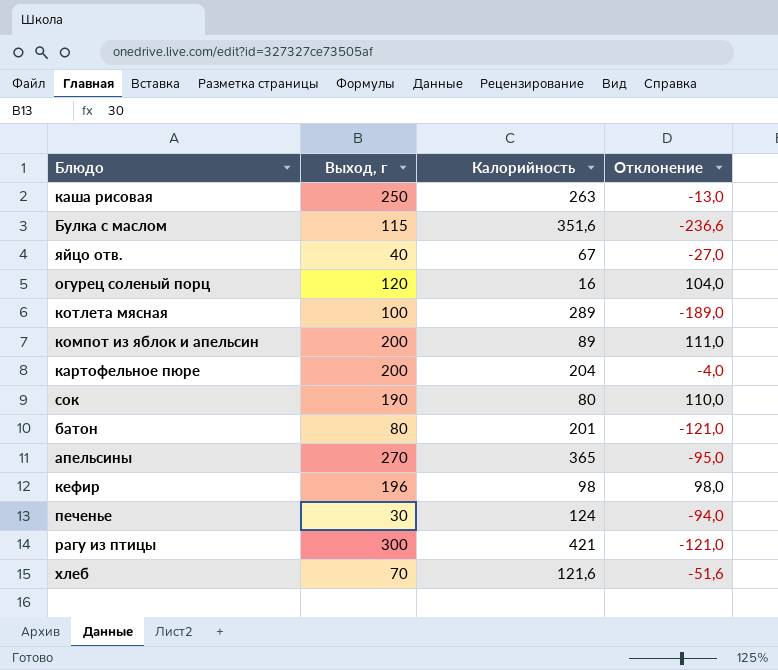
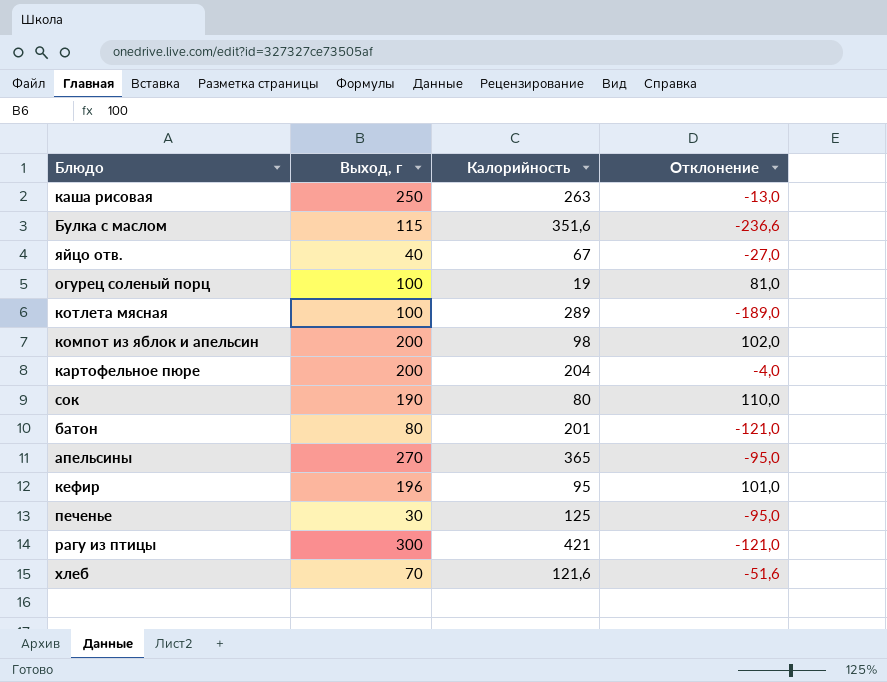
огурец соленый порц | Выход, г: 120 -> 100
огурец соленый порц | Калорийность: 16 -> 19
огурец соленый порц | Отклонение: 104,0 -> 81,0
компот из яблок и апельсин | Калорийность: 89 -> 98
компот из яблок и апельсин | Отклонение: 111,0 -> 102,0
кефир | Калорийность: 98 -> 95
кефир | Отклонение: 98,0 -> 101,0
печенье | Калорийность: 124 -> 125
печенье | Отклонение: -94,0 -> -95,0

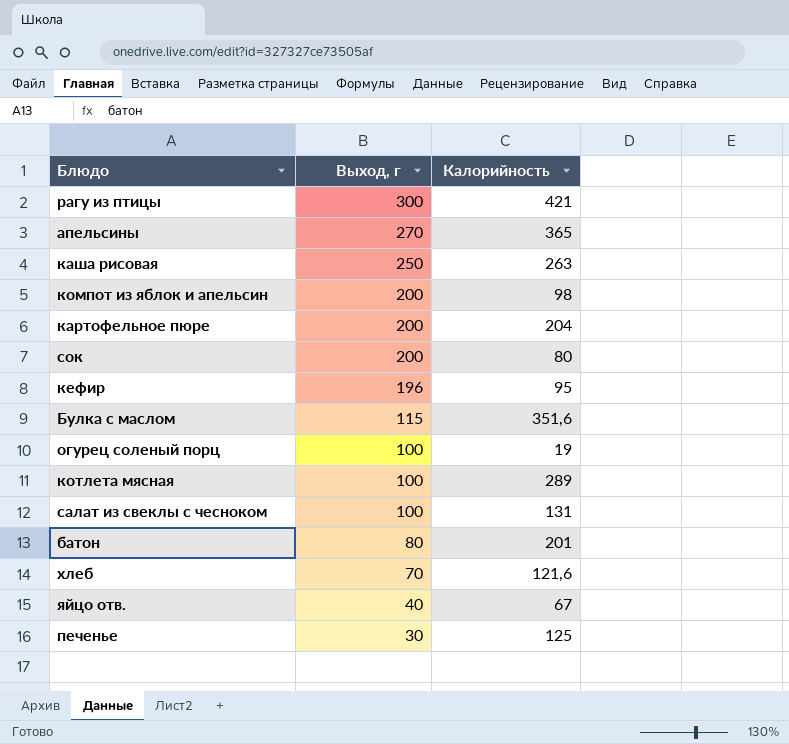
row order: none -> Выход, г descending
column Отклонение | formula: [Выход, г] - [Калорийность] -> none
сок | Выход, г: 190 -> 200
row салат из свеклы с чесноком: none -> 100 | 131

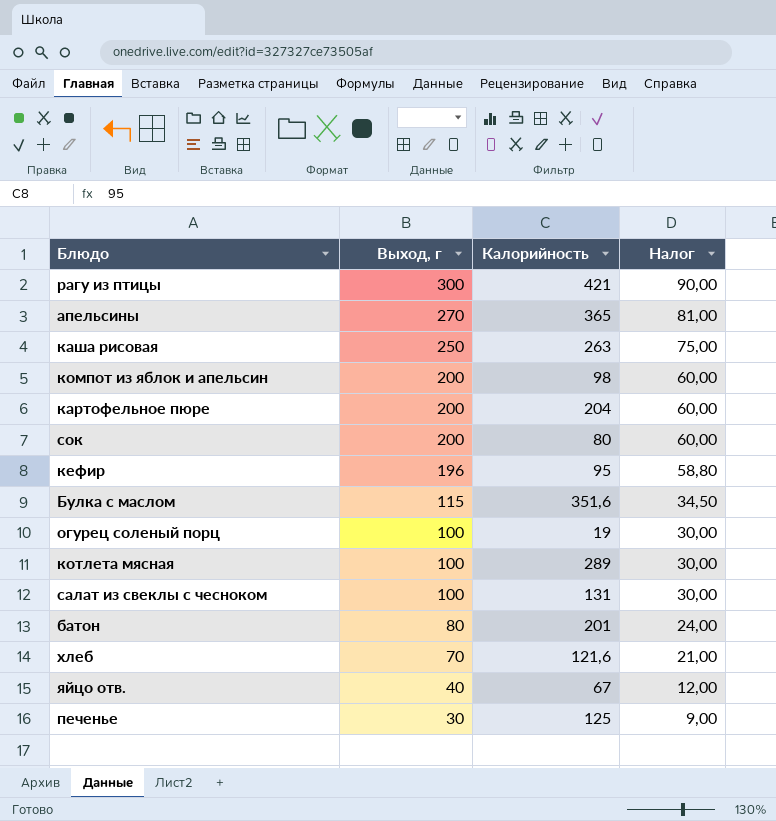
column Налог | formula: none -> [Выход, г] * 0,3

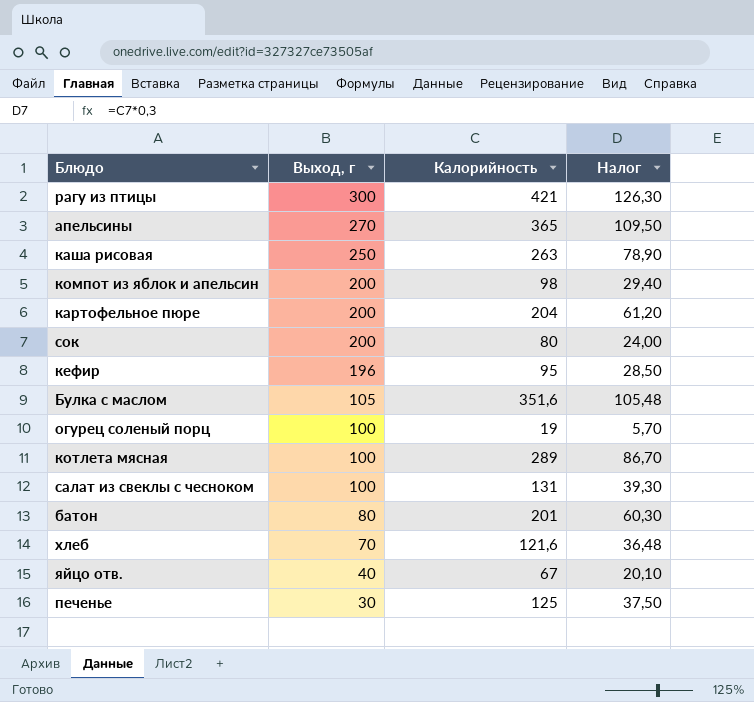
column Налог | formula: [Выход, г] * 0,3 -> [Калорийность] * 0,3
Булка с маслом | Выход, г: 115 -> 105

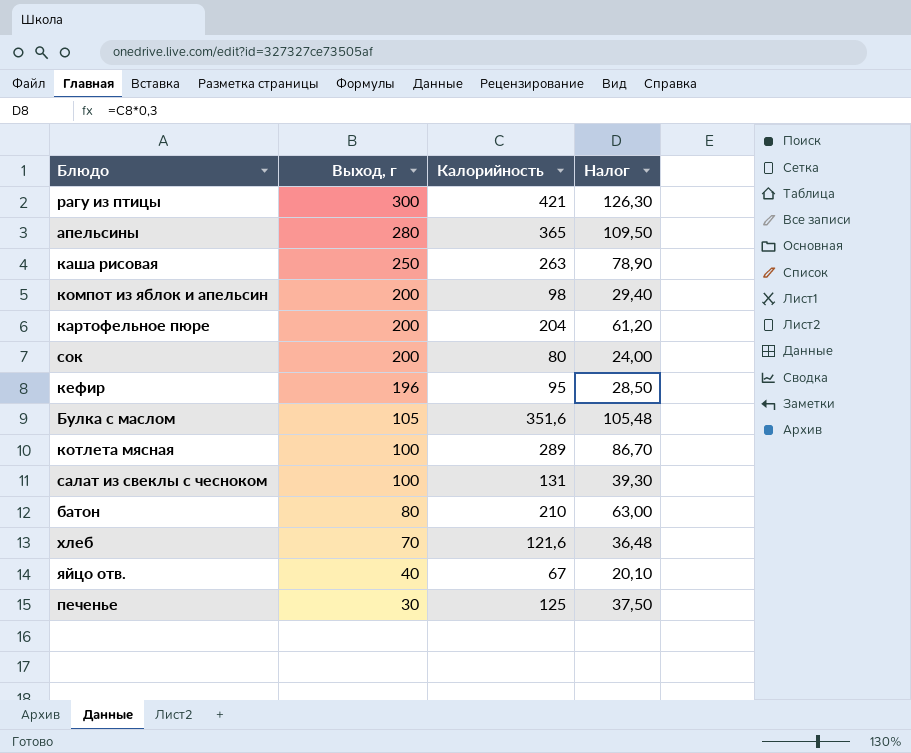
row огурец соленый порц: 100 | 19 | 5,70 -> none
апельсины | Выход, г: 270 -> 280
батон | Калорийность: 201 -> 210
батон | Налог: 60,30 -> 63,00

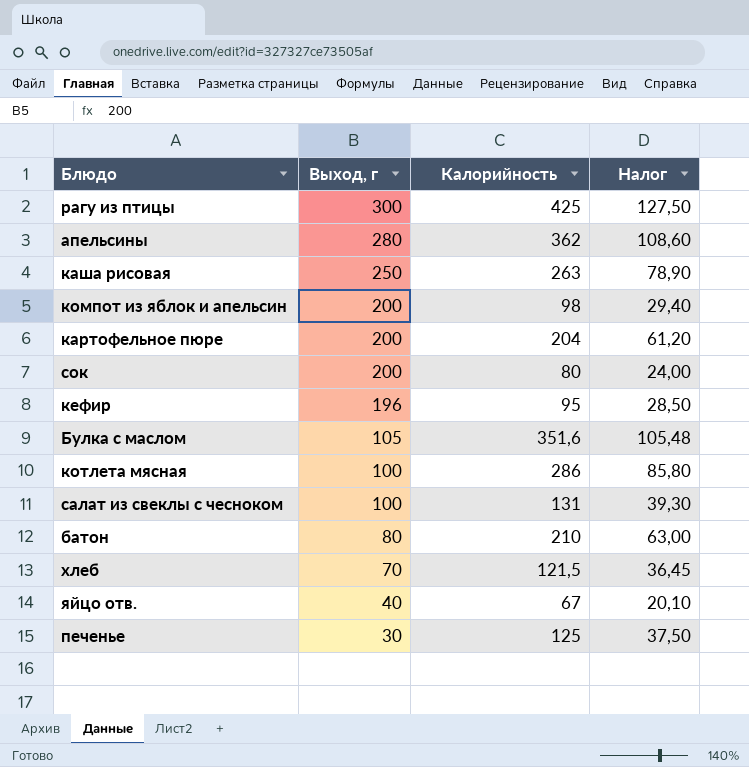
рагу из птицы | Калорийность: 421 -> 425
рагу из птицы | Налог: 126,30 -> 127,50
апельсины | Калорийность: 365 -> 362
апельсины | Налог: 109,50 -> 108,60
котлета мясная | Калорийность: 289 -> 286
котлета мясная | Налог: 86,70 -> 85,80
хлеб | Калорийность: 121,6 -> 121,5
хлеб | Налог: 36,48 -> 36,45

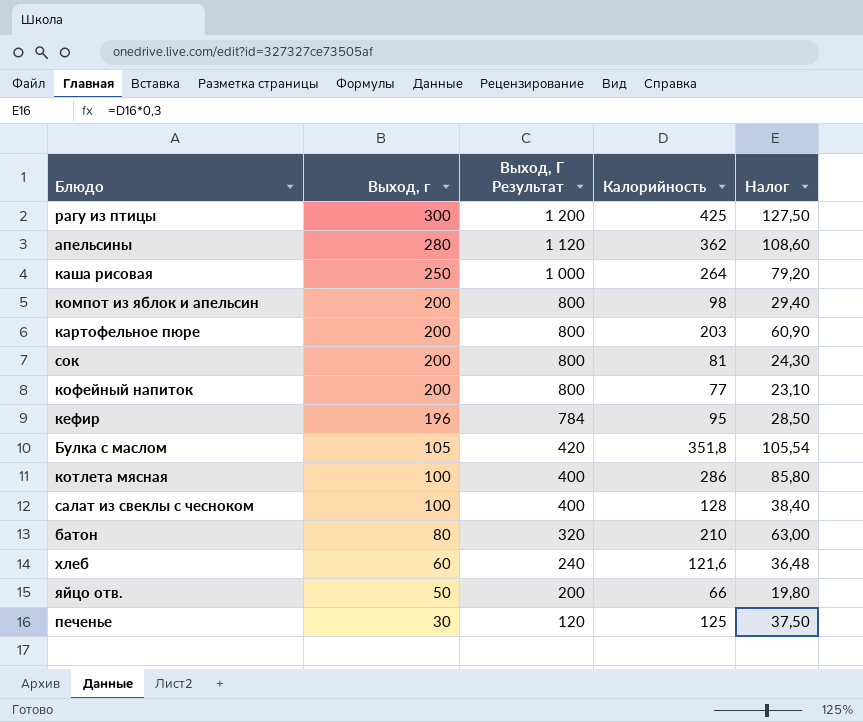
column Выход, Г Результат | formula: none -> [Выход, г] * 4
каша рисовая | Калорийность: 263 -> 264
каша рисовая | Налог: 78,90 -> 79,20
картофельное пюре | Калорийность: 204 -> 203
картофельное пюре | Налог: 61,20 -> 60,90
сок | Калорийность: 80 -> 81
сок | Налог: 24,00 -> 24,30
row кофейный напиток: none -> 200 | 800 | 77 | 23,10
Булка с маслом | Калорийность: 351,6 -> 351,8
Булка с маслом | Налог: 105,48 -> 105,54
салат из свеклы с чесноком | Калорийность: 131 -> 128
салат из свеклы с чесноком | Налог: 39,30 -> 38,40
хлеб | Выход, г: 70 -> 60
хлеб | Калорийность: 121,5 -> 121,6
хлеб | Налог: 36,45 -> 36,48
яйцо отв. | Выход, г: 40 -> 50
яйцо отв. | Калорийность: 67 -> 66
яйцо отв. | Налог: 20,10 -> 19,80

